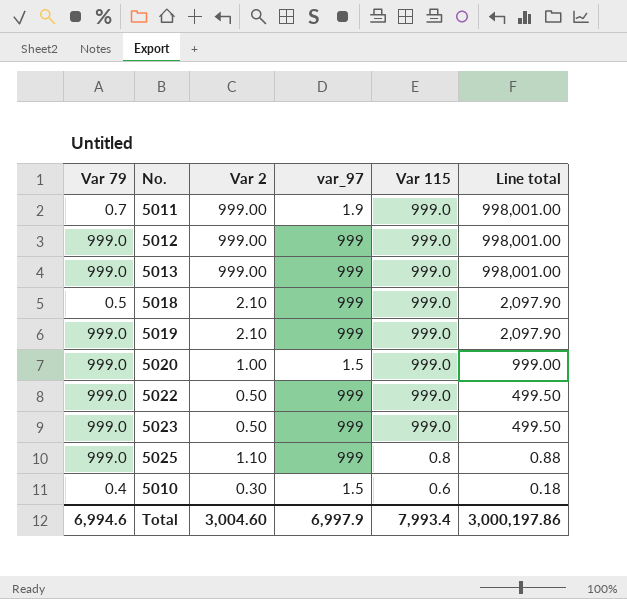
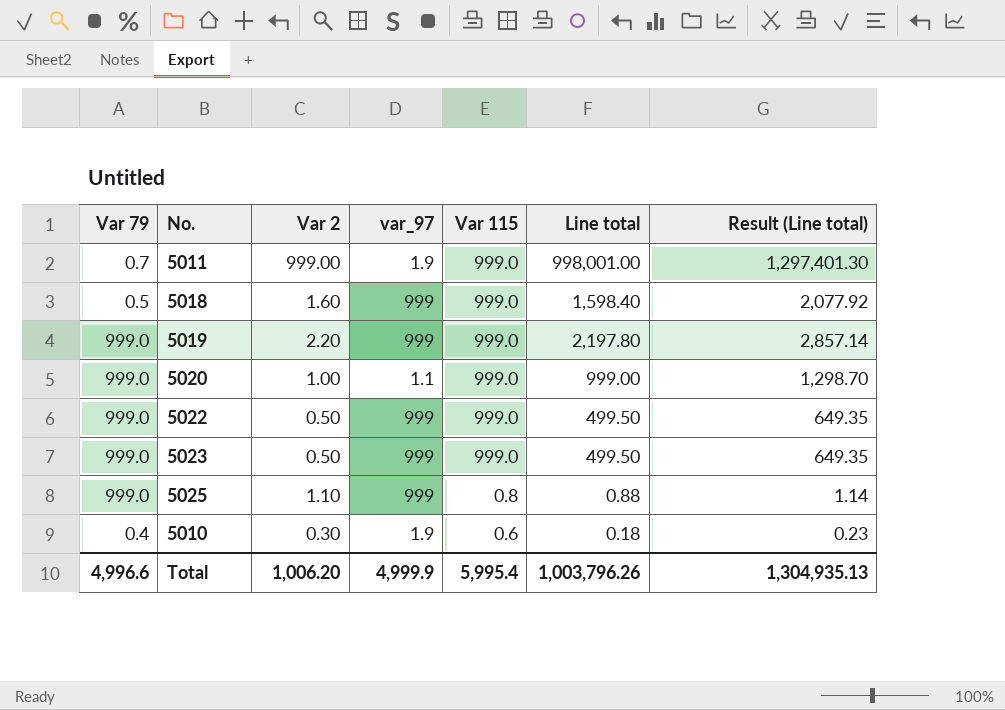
column Result (Line total) | formula: none -> [Line total] * 1.3
row 5012: 999.0 | 999.00 | 999 | 999.0 | 998,001.00 -> none
row 5013: 999.0 | 999.00 | 999 | 999.0 | 998,001.00 -> none
5018 | Var 2: 2.10 -> 1.60
5018 | Line total: 2,097.90 -> 1,598.40
5019 | Var 2: 2.10 -> 2.20
5019 | Line total: 2,097.90 -> 2,197.80
5020 | var_97: 1.5 -> 1.1
5010 | var_97: 1.5 -> 1.9
Total | Var 79: 6,994.6 -> 4,996.6
Total | Var 2: 3,004.60 -> 1,006.20
Total | var_97: 6,997.9 -> 4,999.9
Total | Var 115: 7,993.4 -> 5,995.4
Total | Line total: 3,000,197.86 -> 1,003,796.26

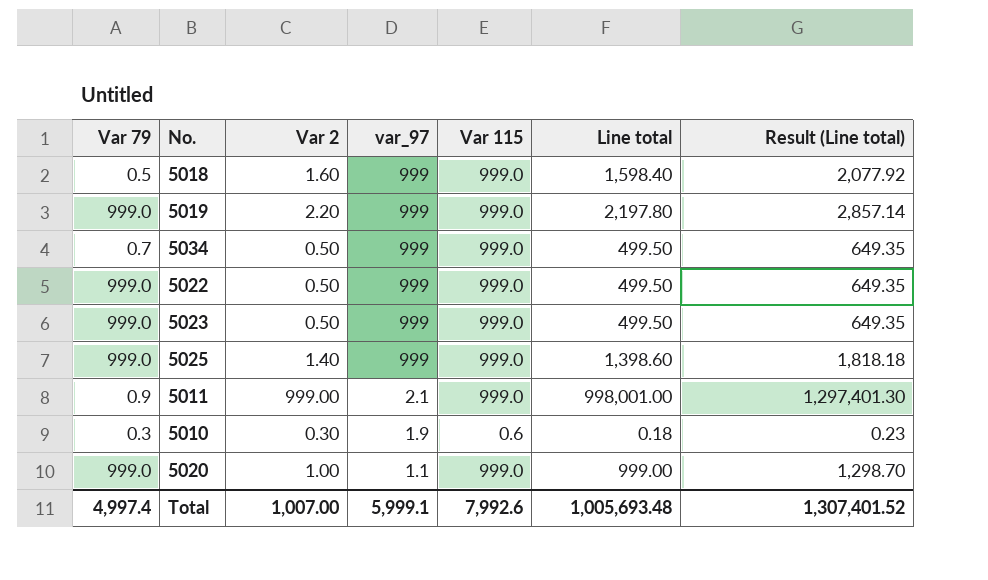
row order: Var 115 descending -> var_97 descending
row 5034: none -> 0.7 | 0.50 | 999 | 999.0 | 499.50 | 649.35
5025 | Var 2: 1.10 -> 1.40
5025 | Var 115: 0.8 -> 999.0
5025 | Line total: 0.88 -> 1,398.60
5025 | Result (Line total): 1.14 -> 1,818.18
5011 | Var 79: 0.7 -> 0.9
5011 | var_97: 1.9 -> 2.1
5010 | Var 79: 0.4 -> 0.3
Total | Var 79: 4,996.6 -> 4,997.4
Total | Var 2: 1,006.20 -> 1,007.00
Total | var_97: 4,999.9 -> 5,999.1
Total | Var 115: 5,995.4 -> 7,992.6
Total | Line total: 1,003,796.26 -> 1,005,693.48
Total | Result (Line total): 1,304,935.13 -> 1,307,401.52

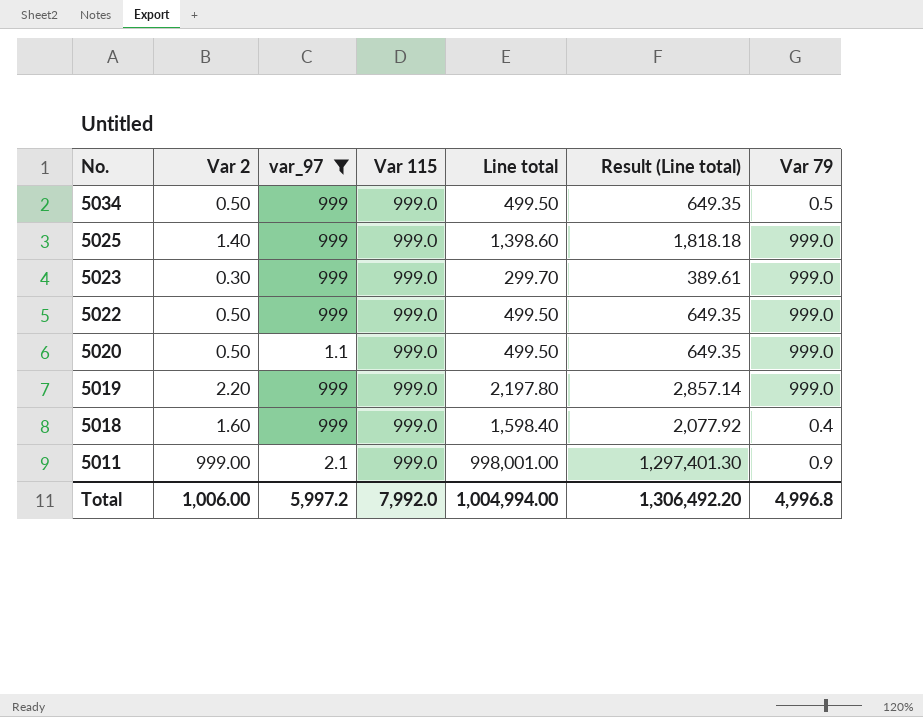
filter: none -> var_97 != 1.9
row order: var_97 descending -> No. descending
column Var 79 | position: 1 -> 7
5034 | Var 79: 0.7 -> 0.5
5023 | Var 2: 0.50 -> 0.30
5023 | Line total: 499.50 -> 299.70
5023 | Result (Line total): 649.35 -> 389.61
5020 | Var 2: 1.00 -> 0.50
5020 | Line total: 999.00 -> 499.50
5020 | Result (Line total): 1,298.70 -> 649.35
5018 | Var 79: 0.5 -> 0.4
Total | Var 2: 1,007.00 -> 1,006.00
Total | var_97: 5,999.1 -> 5,997.2
Total | Var 115: 7,992.6 -> 7,992.0
Total | Line total: 1,005,693.48 -> 1,004,994.00
Total | Result (Line total): 1,307,401.52 -> 1,306,492.20
Total | Var 79: 4,997.4 -> 4,996.8

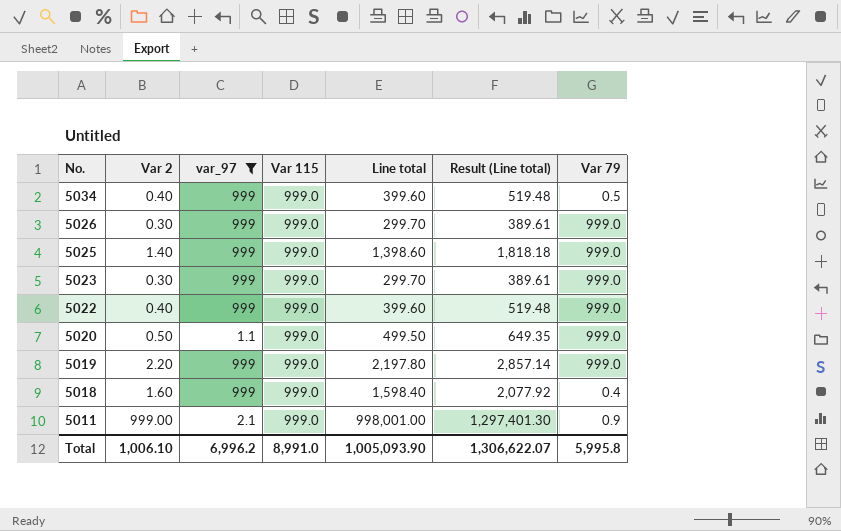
5034 | Var 2: 0.50 -> 0.40
5034 | Line total: 499.50 -> 399.60
5034 | Result (Line total): 649.35 -> 519.48
row 5026: none -> 0.30 | 999 | 999.0 | 299.70 | 389.61 | 999.0
5022 | Var 2: 0.50 -> 0.40
5022 | Line total: 499.50 -> 399.60
5022 | Result (Line total): 649.35 -> 519.48
Total | Var 2: 1,006.00 -> 1,006.10
Total | var_97: 5,997.2 -> 6,996.2
Total | Var 115: 7,992.0 -> 8,991.0
Total | Line total: 1,004,994.00 -> 1,005,093.90
Total | Result (Line total): 1,306,492.20 -> 1,306,622.07
Total | Var 79: 4,996.8 -> 5,995.8

